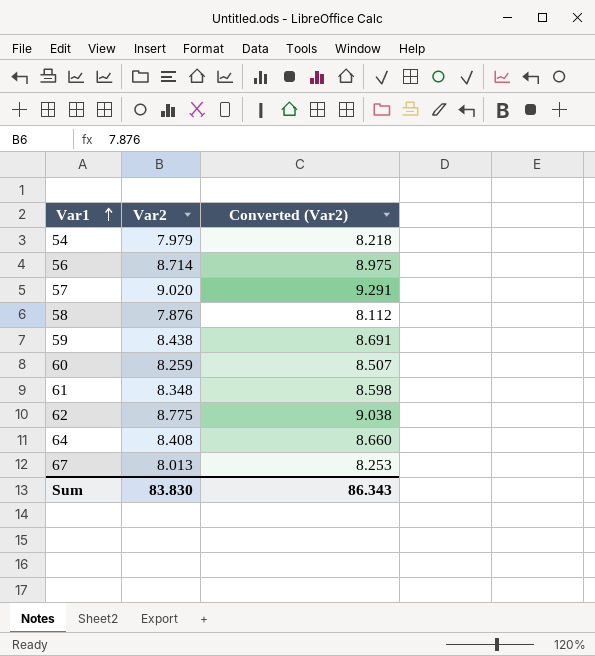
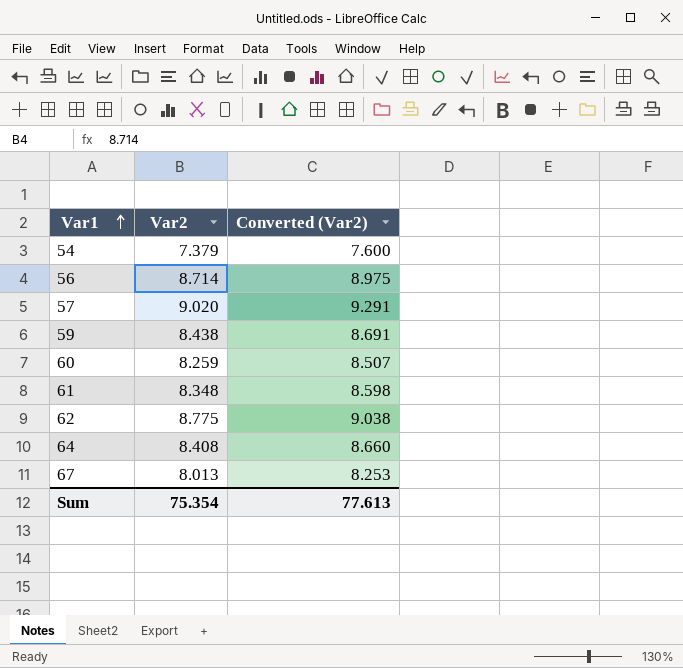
row 58: 7.876 | 8.112 -> none
54 | Var2: 7.979 -> 7.379
54 | Converted (Var2): 8.218 -> 7.600
Sum | Var2: 83.830 -> 75.354
Sum | Converted (Var2): 86.343 -> 77.613

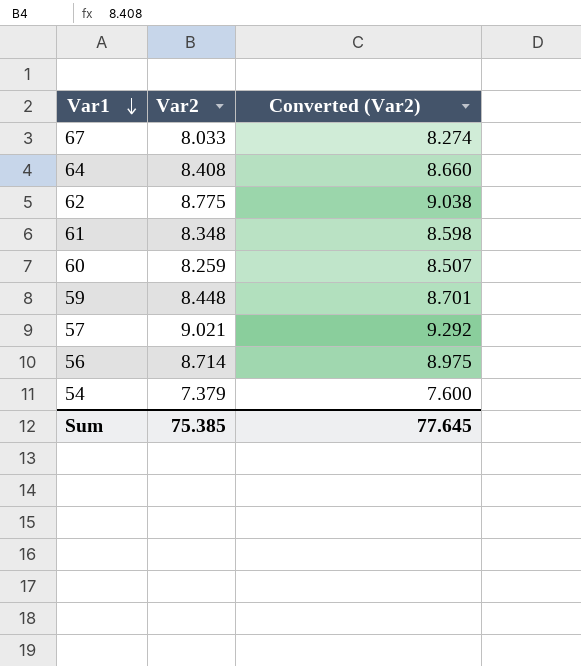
row order: Var1 ascending -> Var1 descending
67 | Var2: 8.013 -> 8.033
67 | Converted (Var2): 8.253 -> 8.274
59 | Var2: 8.438 -> 8.448
59 | Converted (Var2): 8.691 -> 8.701
57 | Var2: 9.020 -> 9.021
57 | Converted (Var2): 9.291 -> 9.292
Sum | Var2: 75.354 -> 75.385
Sum | Converted (Var2): 77.613 -> 77.645

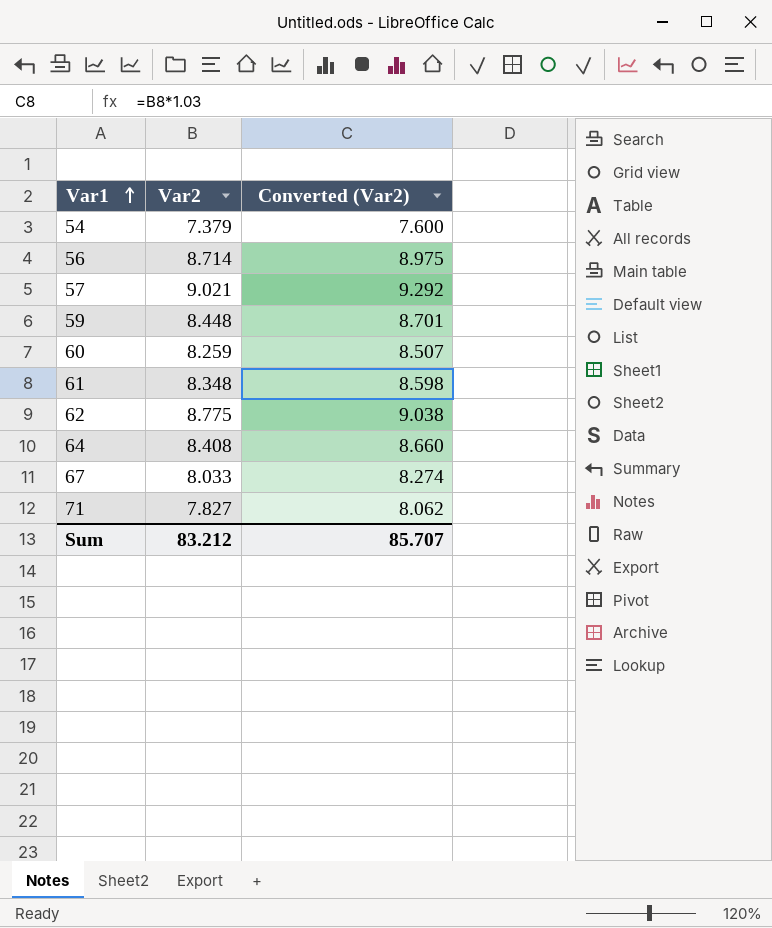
row order: Var1 descending -> Var1 ascending
row 71: none -> 7.827 | 8.062
Sum | Var2: 75.385 -> 83.212
Sum | Converted (Var2): 77.645 -> 85.707

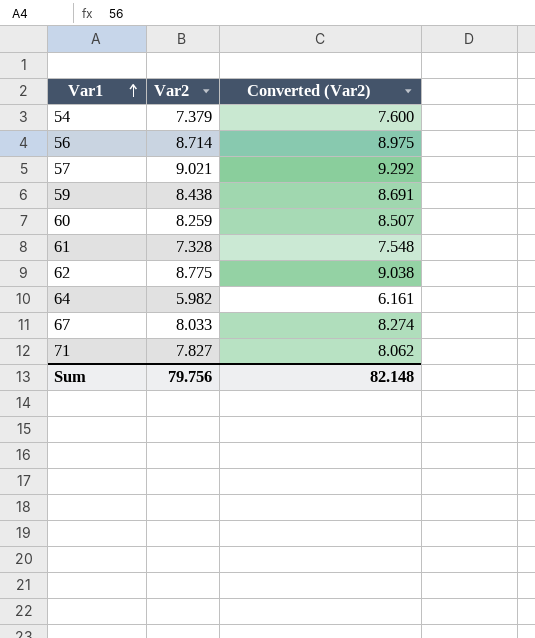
59 | Var2: 8.448 -> 8.438
59 | Converted (Var2): 8.701 -> 8.691
61 | Var2: 8.348 -> 7.328
61 | Converted (Var2): 8.598 -> 7.548
64 | Var2: 8.408 -> 5.982
64 | Converted (Var2): 8.660 -> 6.161
Sum | Var2: 83.212 -> 79.756
Sum | Converted (Var2): 85.707 -> 82.148

